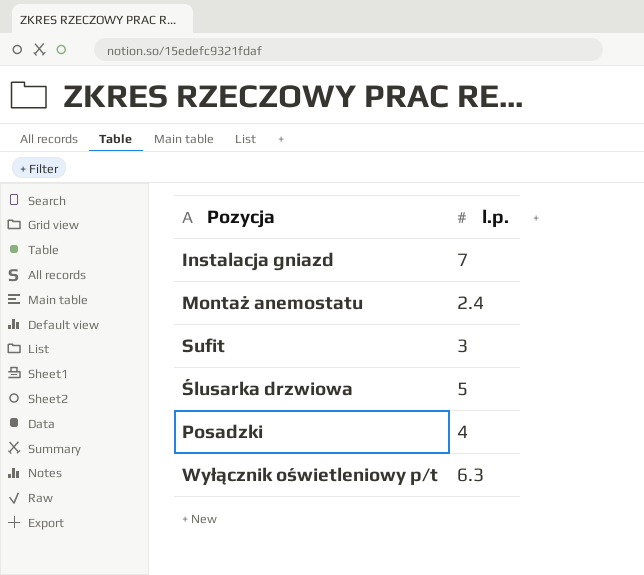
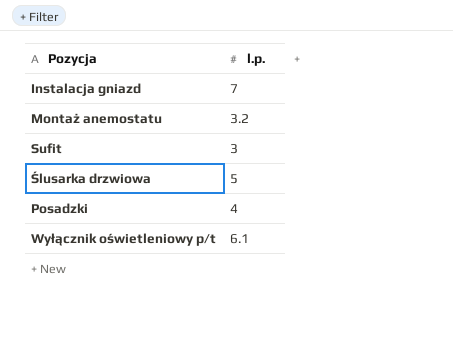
Montaż anemostatu | l.p.: 2.4 -> 3.2
Wyłącznik oświetleniowy p/t | l.p.: 6.3 -> 6.1

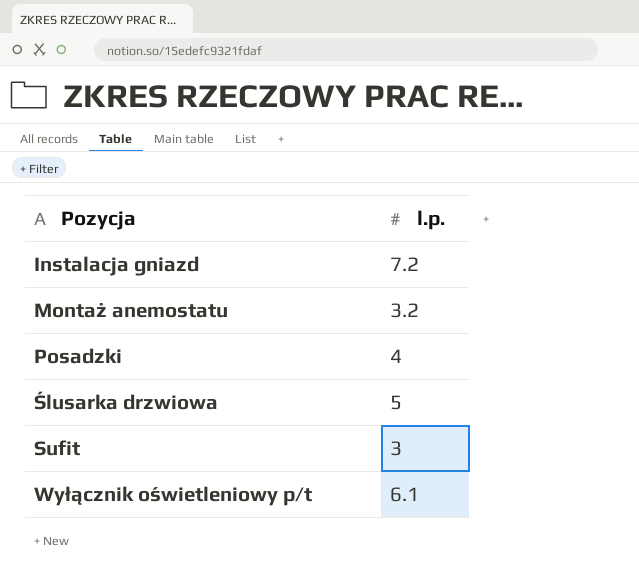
row order: none -> Pozycja ascending
Instalacja gniazd | l.p.: 7 -> 7.2

